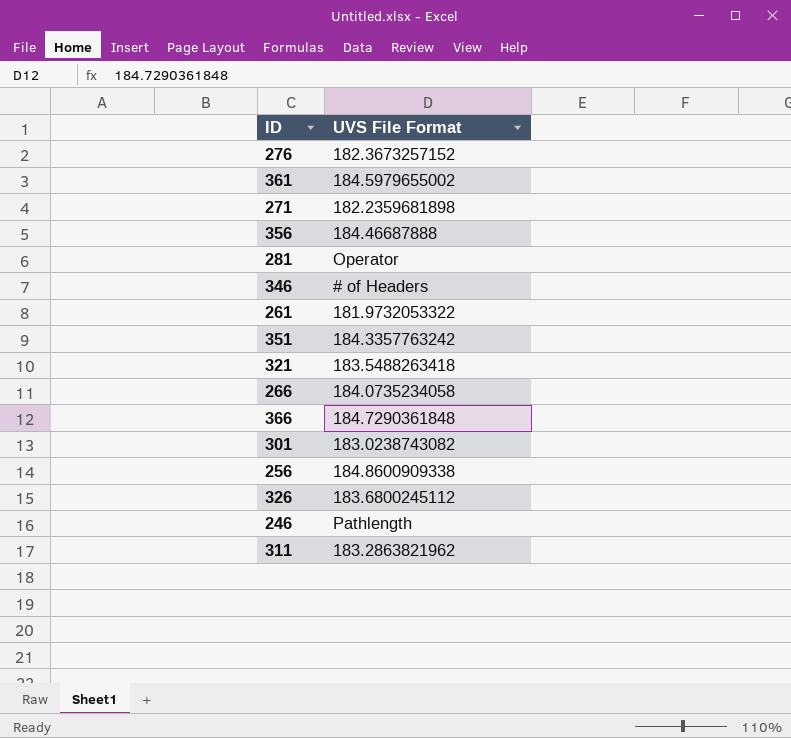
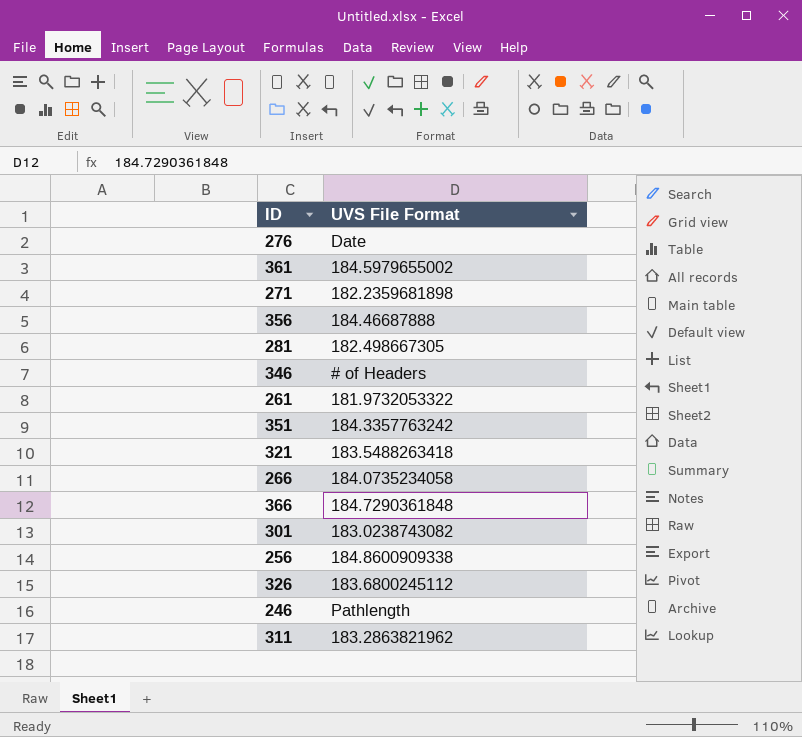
276 | UVS File Format: 182.3673257152 -> Date
281 | UVS File Format: Operator -> 182.498667305

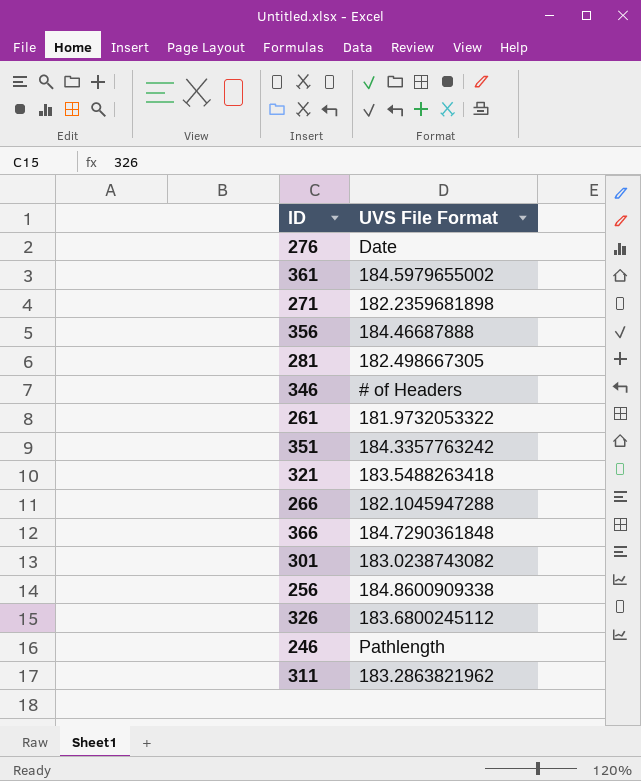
266 | UVS File Format: 184.0735234058 -> 182.1045947288

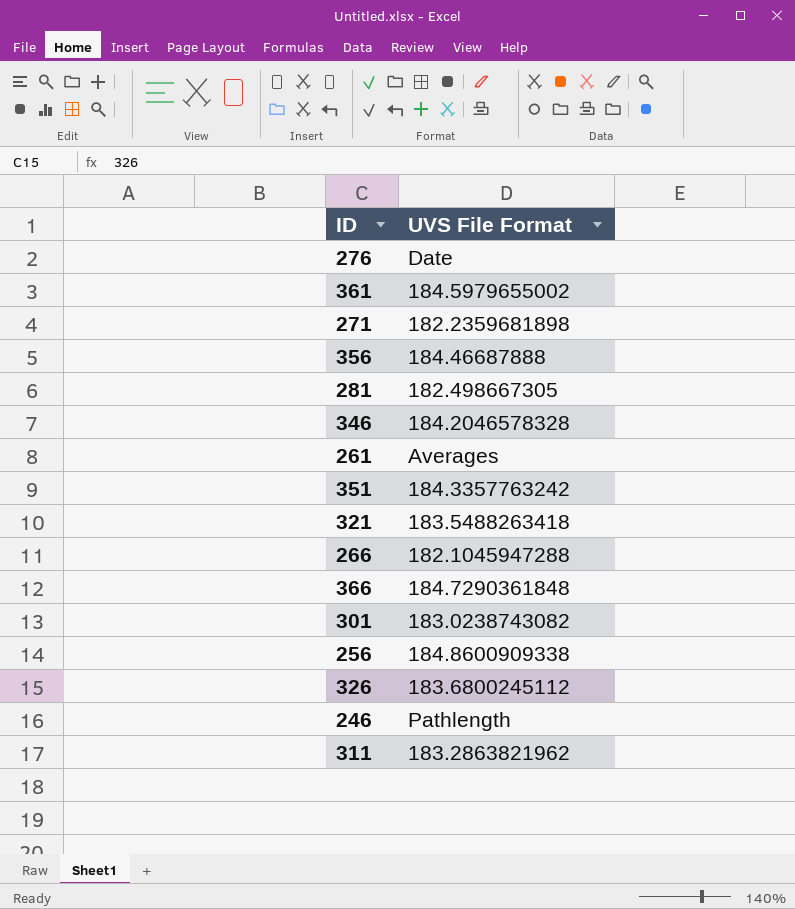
346 | UVS File Format: # of Headers -> 184.2046578328
261 | UVS File Format: 181.9732053322 -> Averages

